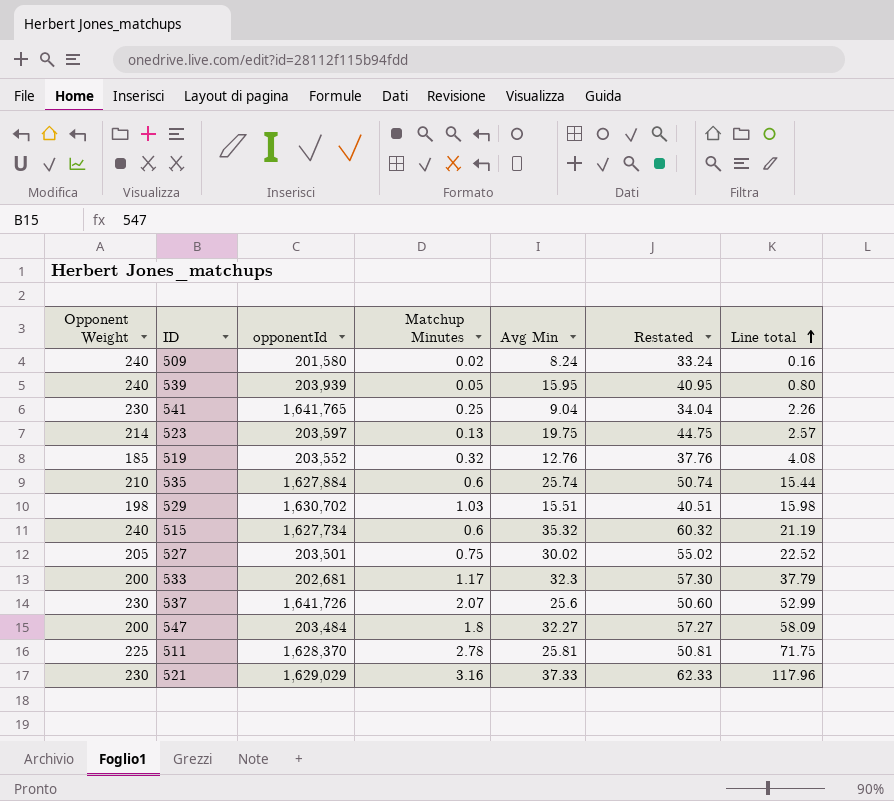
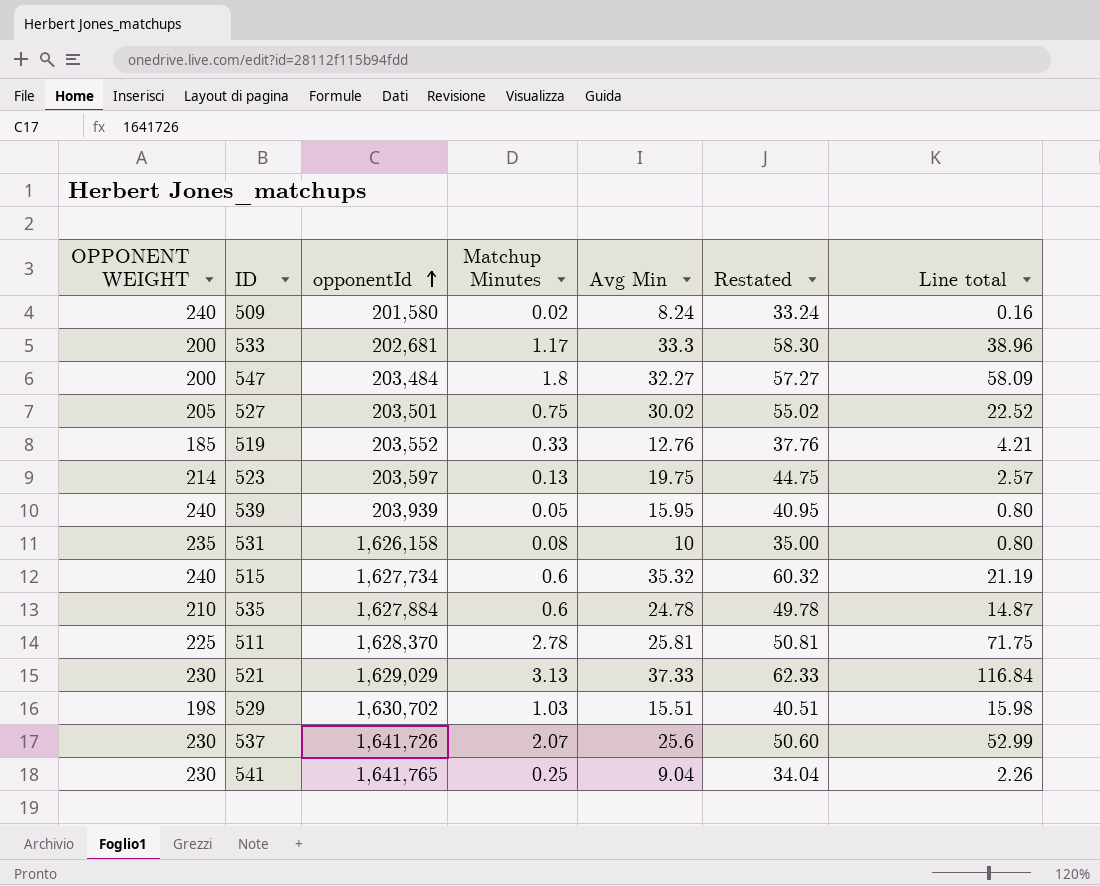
row order: Line total ascending -> opponentId ascending
column name: Opponent Weight -> OPPONENT WEIGHT
533 | Avg Min: 32.3 -> 33.3
533 | Restated: 57.30 -> 58.30
533 | Line total: 37.79 -> 38.96
519 | Matchup Minutes: 0.32 -> 0.33
519 | Line total: 4.08 -> 4.21
row 531: none -> 235 | 1,626,158 | 0.08 | 10 | 35.00 | 0.80
535 | Avg Min: 25.74 -> 24.78
535 | Restated: 50.74 -> 49.78
535 | Line total: 15.44 -> 14.87
521 | Matchup Minutes: 3.16 -> 3.13
521 | Line total: 117.96 -> 116.84

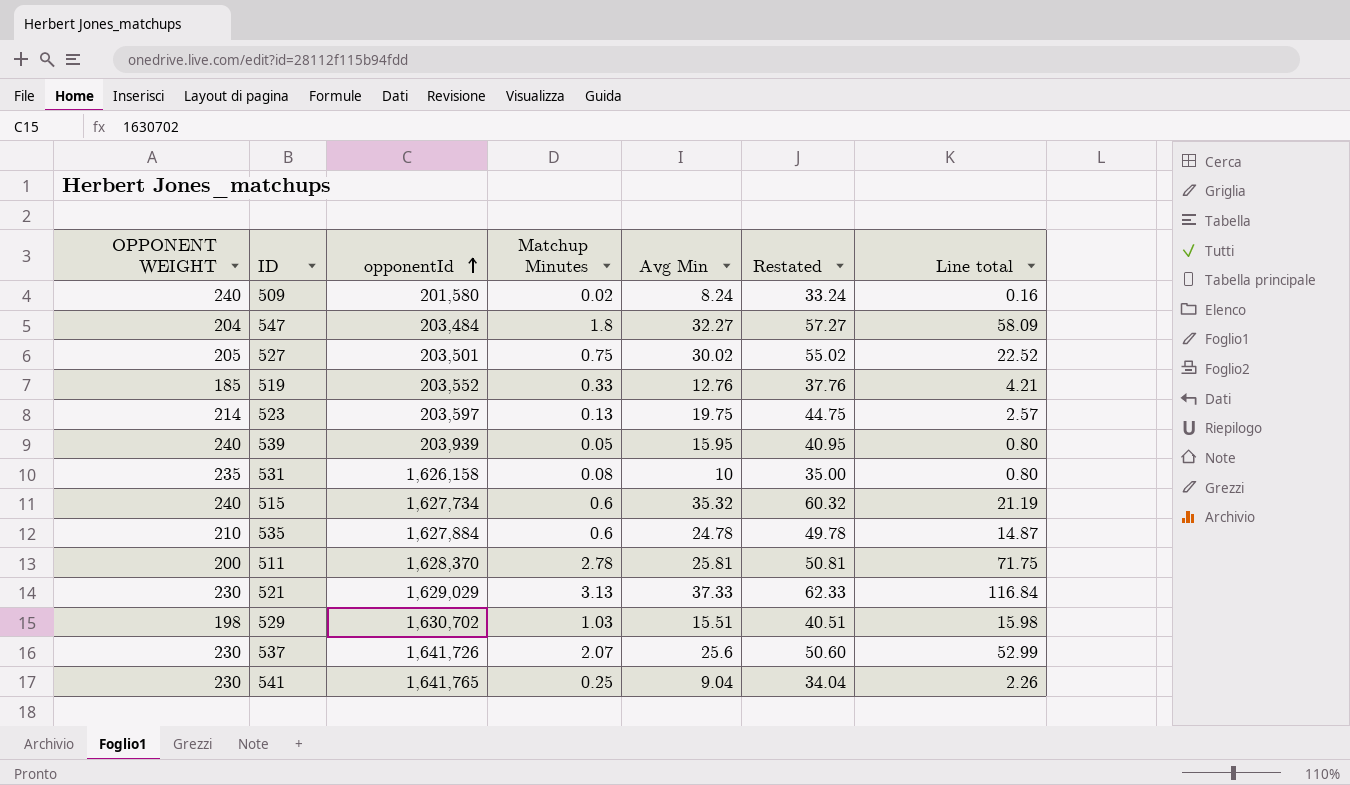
row 533: 200 | 202,681 | 1.17 | 33.3 | 58.30 | 38.96 -> none
547 | OPPONENT WEIGHT: 200 -> 204
511 | OPPONENT WEIGHT: 225 -> 200

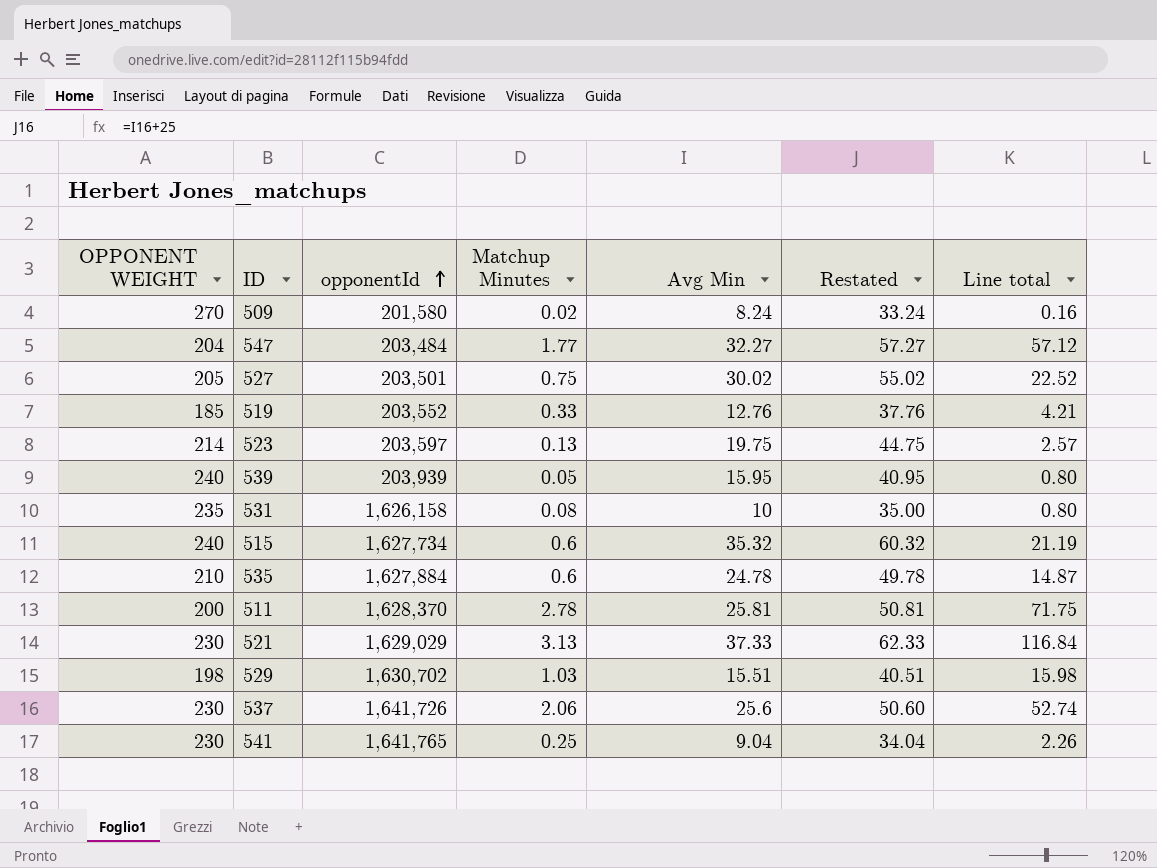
509 | OPPONENT WEIGHT: 240 -> 270
547 | Matchup Minutes: 1.8 -> 1.77
547 | Line total: 58.09 -> 57.12
537 | Matchup Minutes: 2.07 -> 2.06
537 | Line total: 52.99 -> 52.74

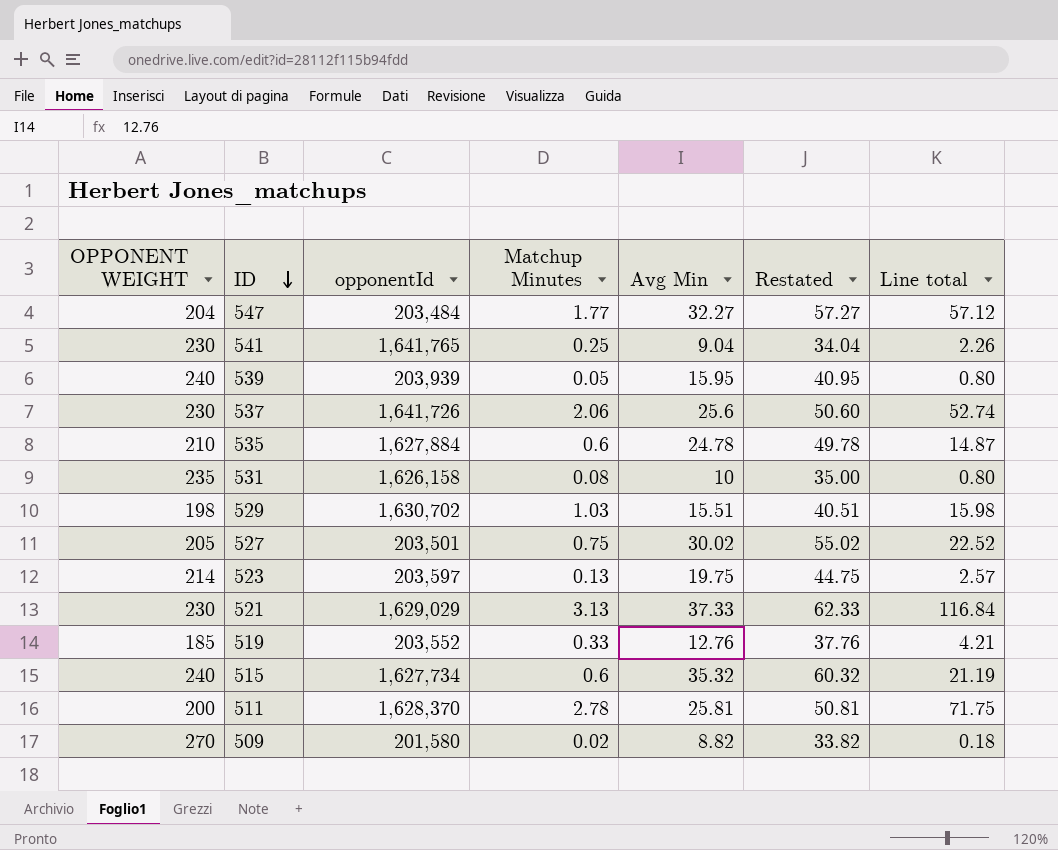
row order: opponentId ascending -> ID descending
509 | Avg Min: 8.24 -> 8.82
509 | Restated: 33.24 -> 33.82
509 | Line total: 0.16 -> 0.18

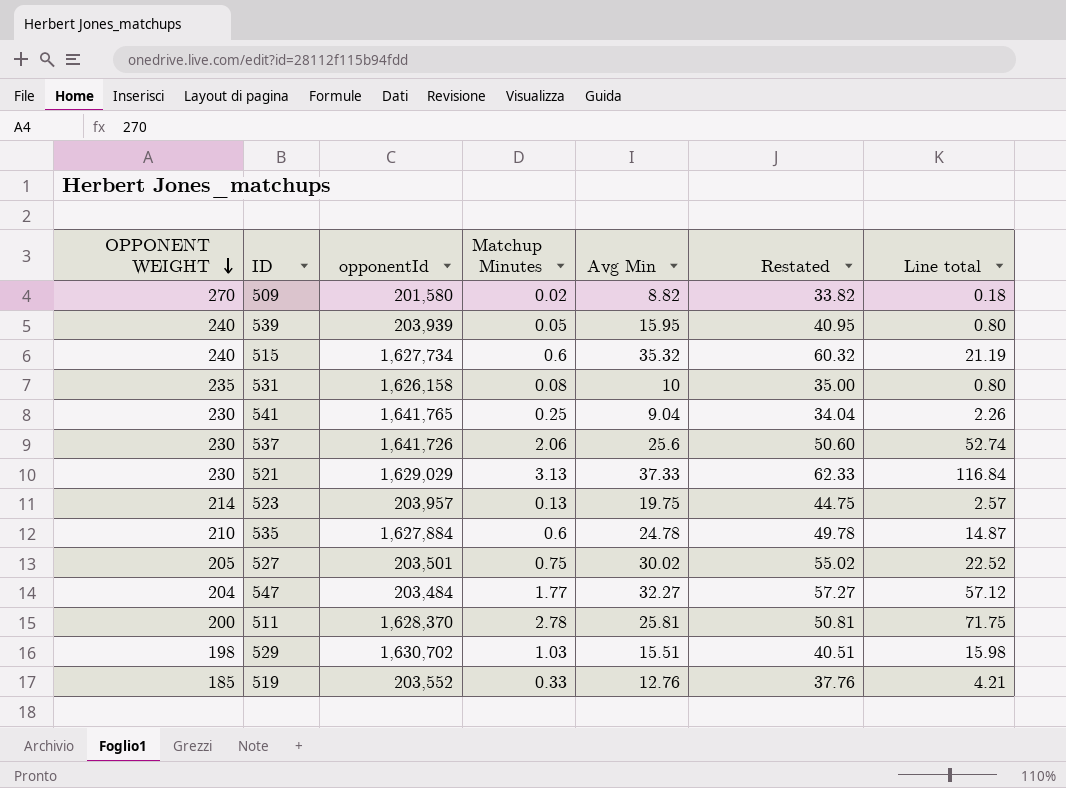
row order: ID descending -> OPPONENT WEIGHT descending
523 | opponentId: 203,597 -> 203,957

